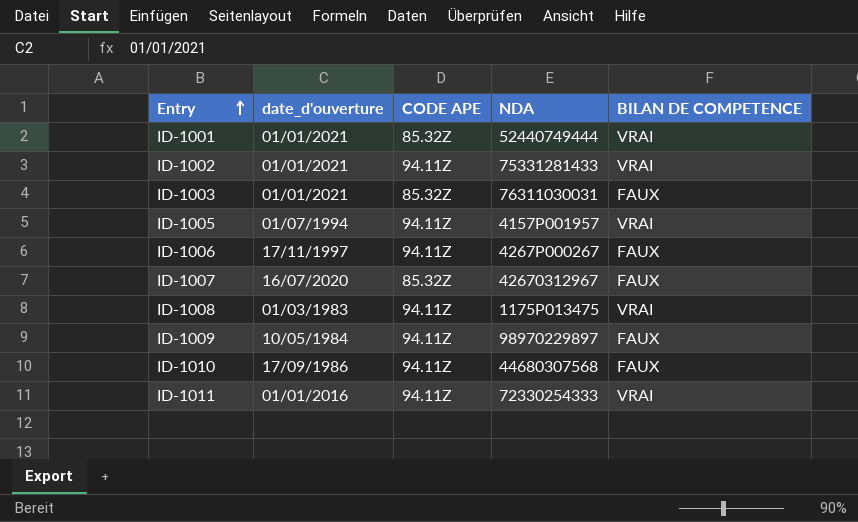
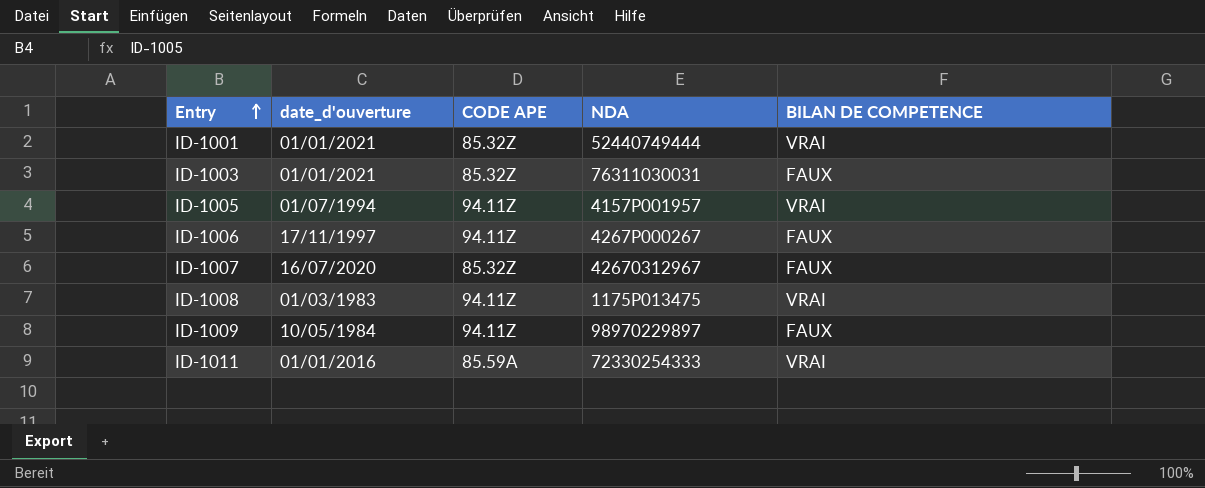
row ID-1002: 01/01/2021 | 94.11Z | 75331281433 | VRAI -> none
row ID-1010: 17/09/1986 | 94.11Z | 44680307568 | FAUX -> none
ID-1011 | CODE APE: 94.11Z -> 85.59A

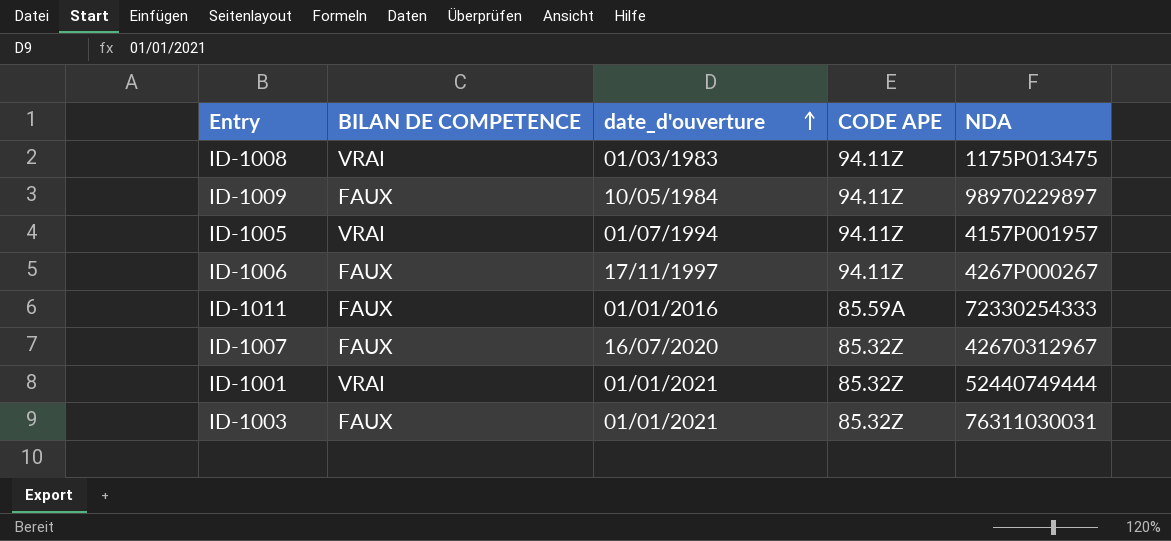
row order: Entry ascending -> date_d'ouverture ascending
column BILAN DE COMPETENCE | position: 5 -> 2
ID-1011 | BILAN DE COMPETENCE: VRAI -> FAUX

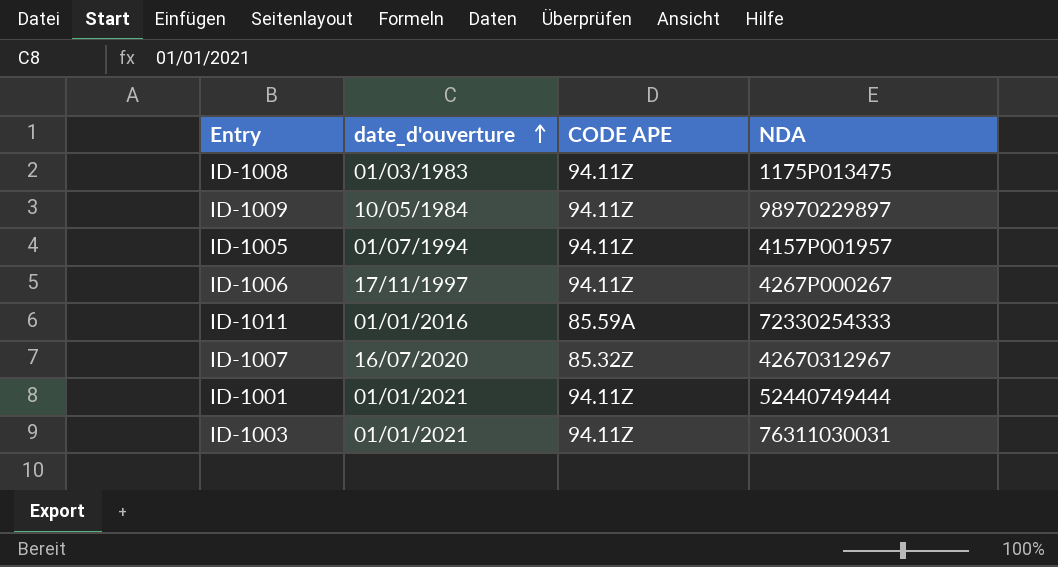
column BILAN DE COMPETENCE | position: 2 -> none
ID-1001 | CODE APE: 85.32Z -> 94.11Z
ID-1003 | CODE APE: 85.32Z -> 94.11Z

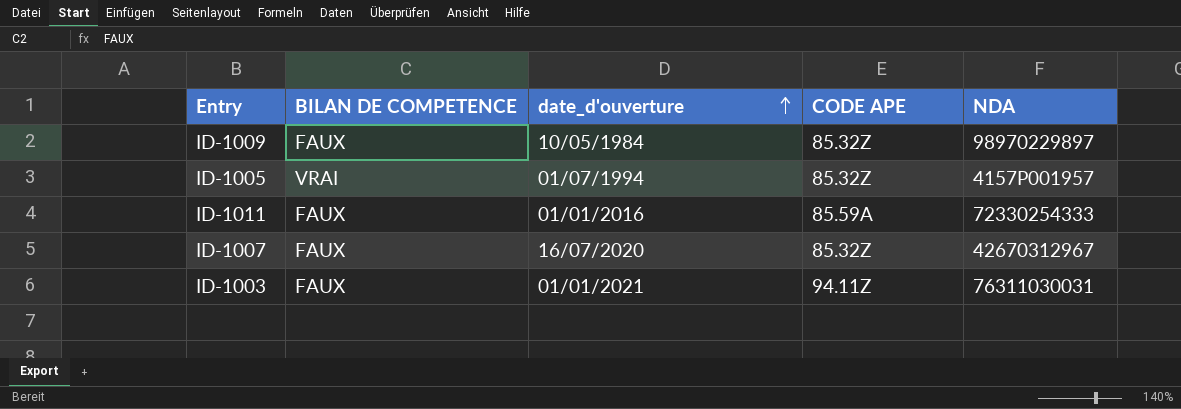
column BILAN DE COMPETENCE | position: none -> 2
row ID-1008: 01/03/1983 | 94.11Z | 1175P013475 -> none
row ID-1006: 17/11/1997 | 94.11Z | 4267P000267 -> none
row ID-1001: 01/01/2021 | 94.11Z | 52440749444 -> none
ID-1009 | CODE APE: 94.11Z -> 85.32Z
ID-1005 | CODE APE: 94.11Z -> 85.32Z

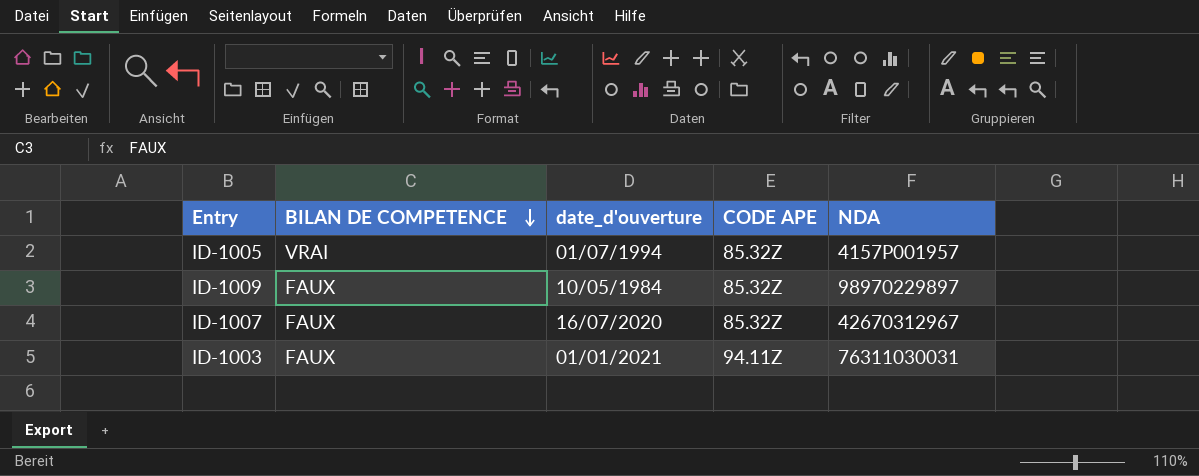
row order: date_d'ouverture ascending -> BILAN DE COMPETENCE descending
row ID-1011: FAUX | 01/01/2016 | 85.59A | 72330254333 -> none

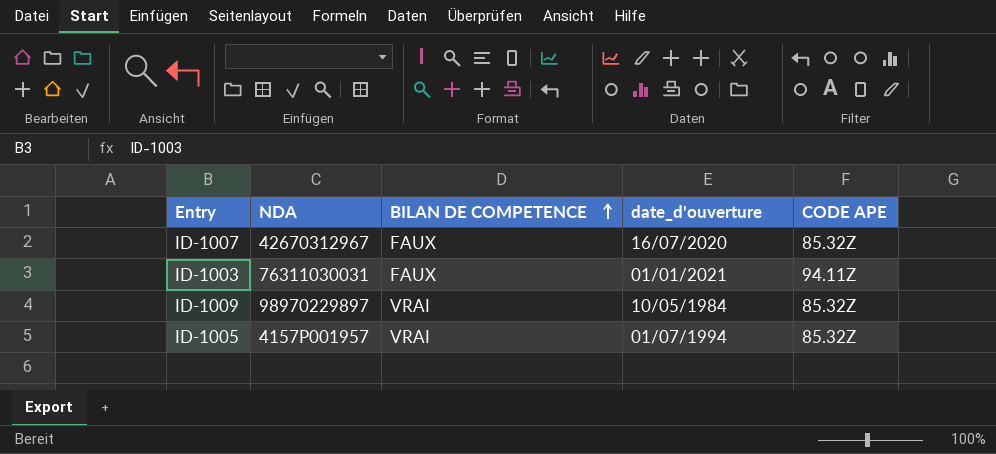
row order: BILAN DE COMPETENCE descending -> BILAN DE COMPETENCE ascending
column NDA | position: 5 -> 2
ID-1009 | BILAN DE COMPETENCE: FAUX -> VRAI

